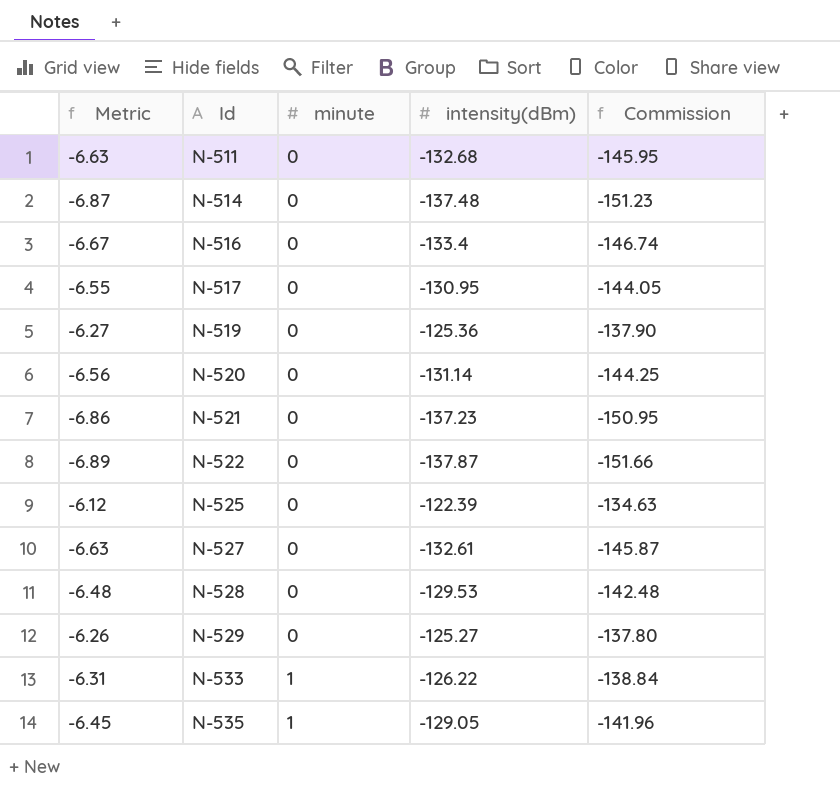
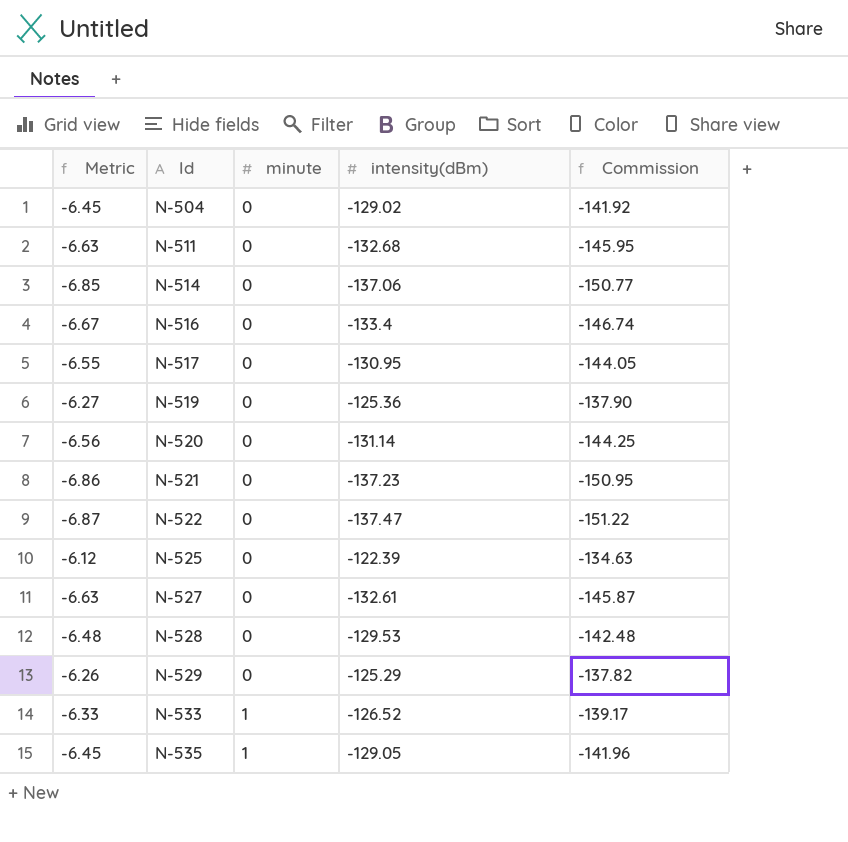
row N-504: none -> -6.45 | 0 | -129.02 | -141.92
N-514 | Metric: -6.87 -> -6.85
N-514 | intensity(dBm): -137.48 -> -137.06
N-514 | Commission: -151.23 -> -150.77
N-522 | Metric: -6.89 -> -6.87
N-522 | intensity(dBm): -137.87 -> -137.47
N-522 | Commission: -151.66 -> -151.22
N-529 | intensity(dBm): -125.27 -> -125.29
N-529 | Commission: -137.80 -> -137.82
N-533 | Metric: -6.31 -> -6.33
N-533 | intensity(dBm): -126.22 -> -126.52
N-533 | Commission: -138.84 -> -139.17

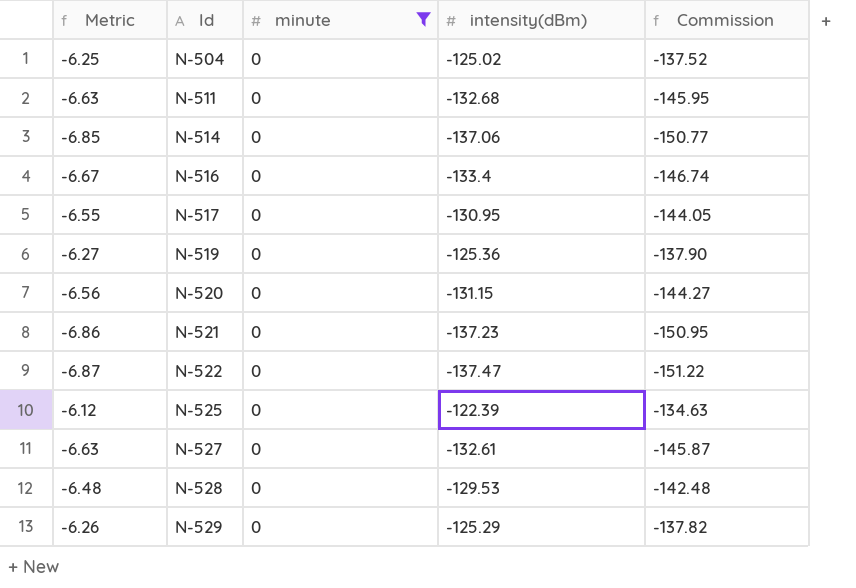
filter: none -> minute = 0
N-504 | Metric: -6.45 -> -6.25
N-504 | intensity(dBm): -129.02 -> -125.02
N-504 | Commission: -141.92 -> -137.52
N-520 | intensity(dBm): -131.14 -> -131.15
N-520 | Commission: -144.25 -> -144.27

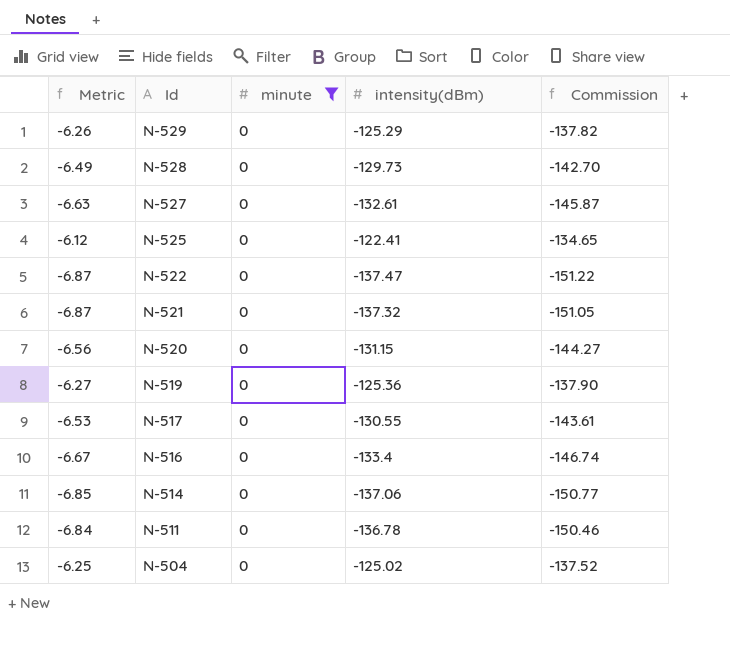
row order: Id ascending -> Id descending
N-528 | Metric: -6.48 -> -6.49
N-528 | intensity(dBm): -129.53 -> -129.73
N-528 | Commission: -142.48 -> -142.70
N-525 | intensity(dBm): -122.39 -> -122.41
N-525 | Commission: -134.63 -> -134.65
N-521 | Metric: -6.86 -> -6.87
N-521 | intensity(dBm): -137.23 -> -137.32
N-521 | Commission: -150.95 -> -151.05
N-517 | Metric: -6.55 -> -6.53
N-517 | intensity(dBm): -130.95 -> -130.55
N-517 | Commission: -144.05 -> -143.61
N-511 | Metric: -6.63 -> -6.84
N-511 | intensity(dBm): -132.68 -> -136.78
N-511 | Commission: -145.95 -> -150.46

